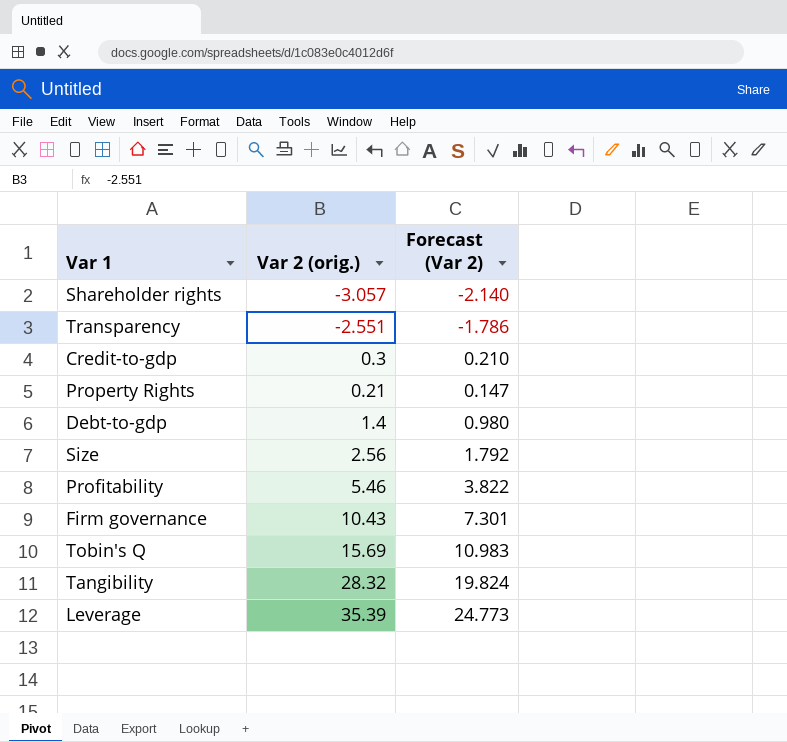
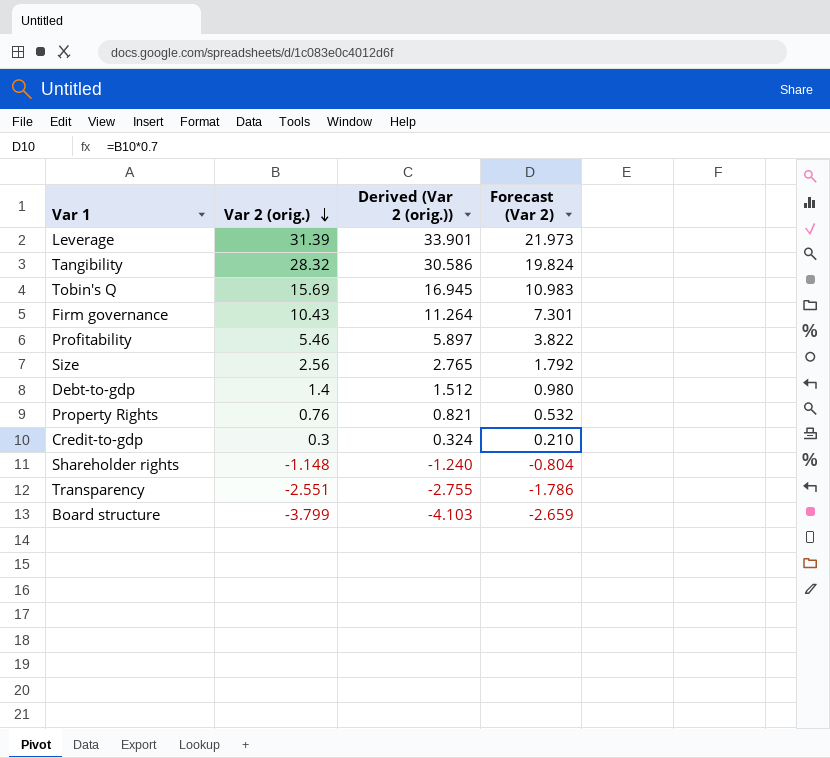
row order: none -> Var 2 (orig.) descending
column Derived (Var 2 (orig.)) | formula: none -> [Var 2 (orig.)] * 1.08
Leverage | Var 2 (orig.): 35.39 -> 31.39
Leverage | Forecast (Var 2): 24.773 -> 21.973
Property Rights | Var 2 (orig.): 0.21 -> 0.76
Property Rights | Forecast (Var 2): 0.147 -> 0.532
Shareholder rights | Var 2 (orig.): -3.057 -> -1.148
Shareholder rights | Forecast (Var 2): -2.140 -> -0.804
row Board structure: none -> -3.799 | -4.103 | -2.659

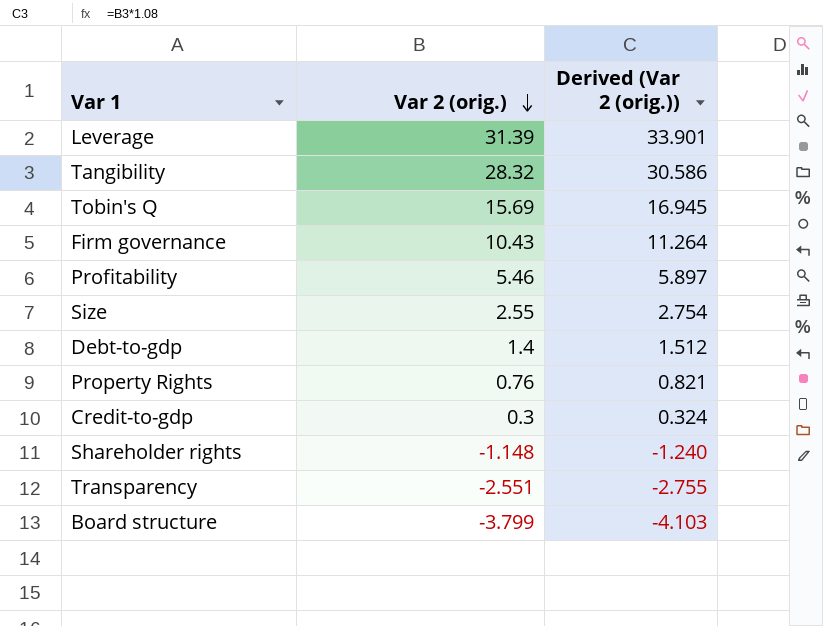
column Forecast (Var 2) | formula: [Var 2 (orig.)] * 0.7 -> none
Size | Var 2 (orig.): 2.56 -> 2.55
Size | Derived (Var 2 (orig.)): 2.765 -> 2.754

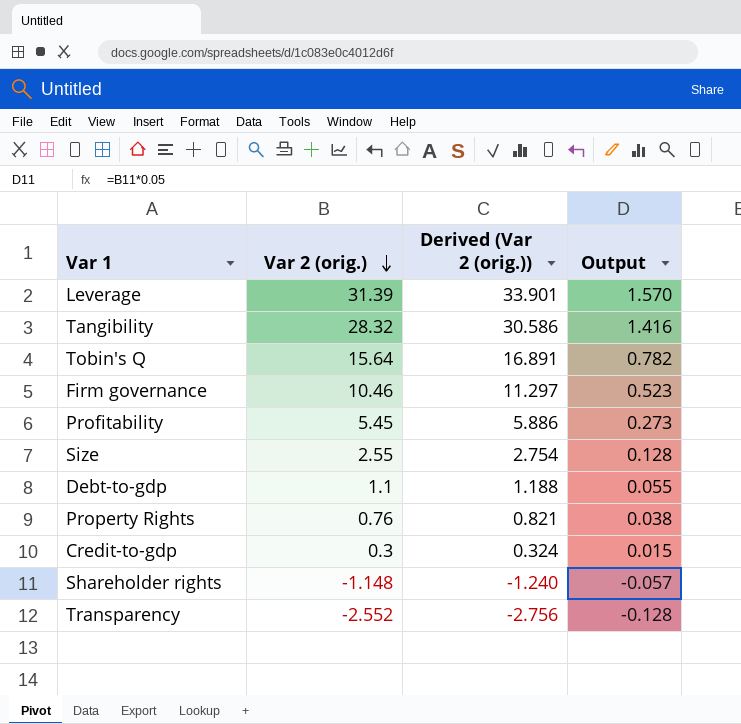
column Output | formula: none -> [Var 2 (orig.)] * 0.05
row Board structure: -3.799 | -4.103 -> none
Tobin's Q | Var 2 (orig.): 15.69 -> 15.64
Tobin's Q | Derived (Var 2 (orig.)): 16.945 -> 16.891
Firm governance | Var 2 (orig.): 10.43 -> 10.46
Firm governance | Derived (Var 2 (orig.)): 11.264 -> 11.297
Profitability | Var 2 (orig.): 5.46 -> 5.45
Profitability | Derived (Var 2 (orig.)): 5.897 -> 5.886
Debt-to-gdp | Var 2 (orig.): 1.4 -> 1.1
Debt-to-gdp | Derived (Var 2 (orig.)): 1.512 -> 1.188
Transparency | Var 2 (orig.): -2.551 -> -2.552
Transparency | Derived (Var 2 (orig.)): -2.755 -> -2.756

